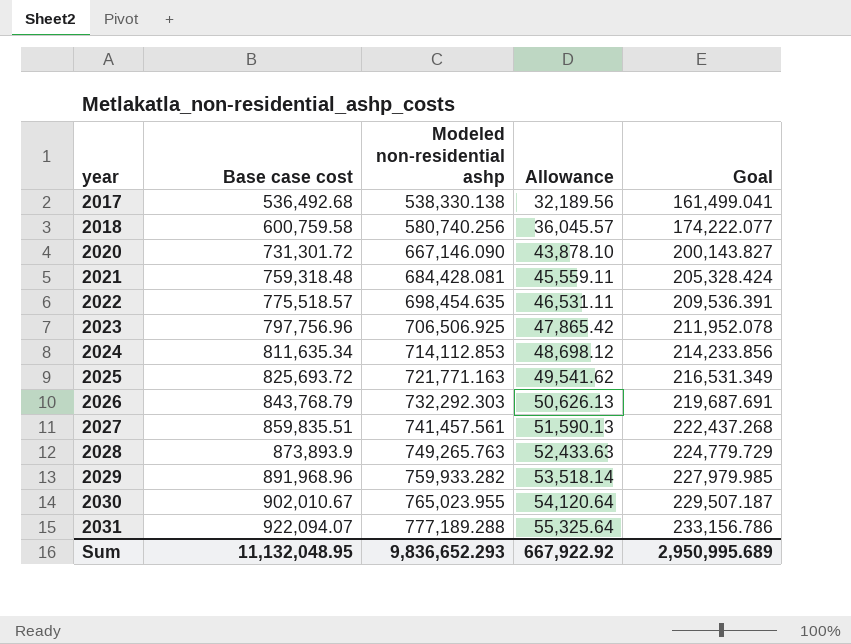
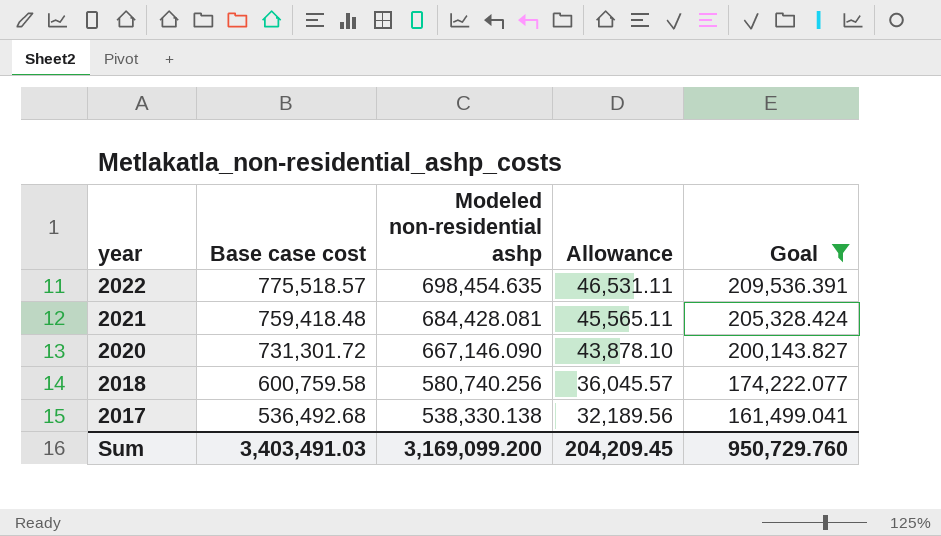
filter: none -> Goal <= 209,536.391
row order: year ascending -> year descending
2021 | Base case cost: 759,318.48 -> 759,418.48
2021 | Allowance: 45,559.11 -> 45,565.11
Sum | Base case cost: 11,132,048.95 -> 3,403,491.03
Sum | Modeled non-residential ashp: 9,836,652.293 -> 3,169,099.200
Sum | Allowance: 667,922.92 -> 204,209.45
Sum | Goal: 2,950,995.689 -> 950,729.760

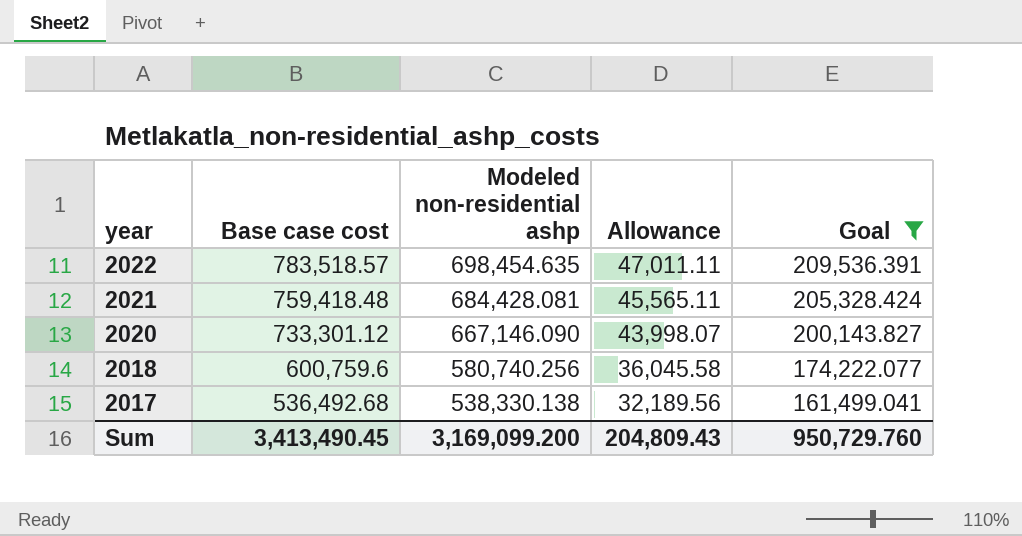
2022 | Base case cost: 775,518.57 -> 783,518.57
2022 | Allowance: 46,531.11 -> 47,011.11
2020 | Base case cost: 731,301.72 -> 733,301.12
2020 | Allowance: 43,878.10 -> 43,998.07
2018 | Base case cost: 600,759.58 -> 600,759.6
2018 | Allowance: 36,045.57 -> 36,045.58
Sum | Base case cost: 3,403,491.03 -> 3,413,490.45
Sum | Allowance: 204,209.45 -> 204,809.43

